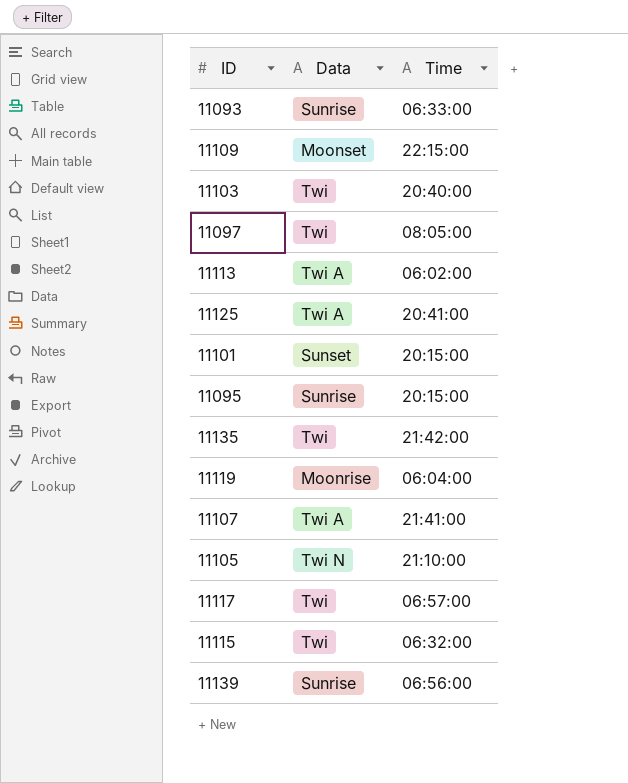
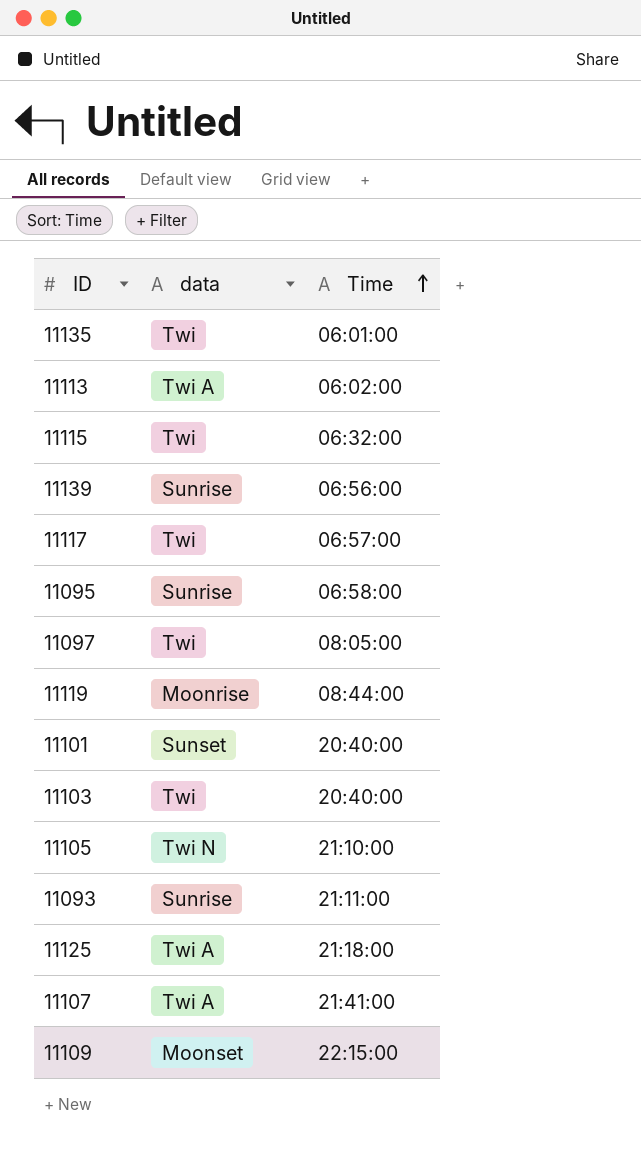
row order: none -> Time ascending
column name: Data -> data
11135 | Time: 21:42:00 -> 06:01:00
11095 | Time: 20:15:00 -> 06:58:00
11119 | Time: 06:04:00 -> 08:44:00
11101 | Time: 20:15:00 -> 20:40:00
11093 | Time: 06:33:00 -> 21:11:00
11125 | Time: 20:41:00 -> 21:18:00

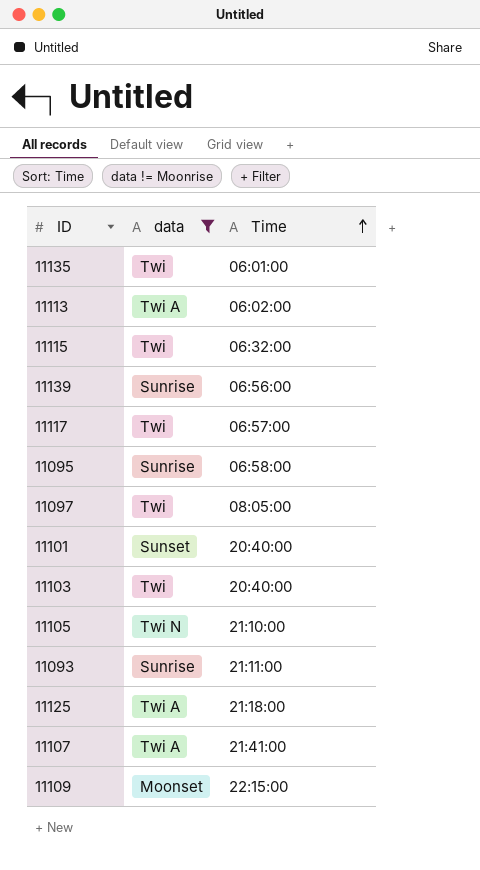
filter: none -> data != Moonrise

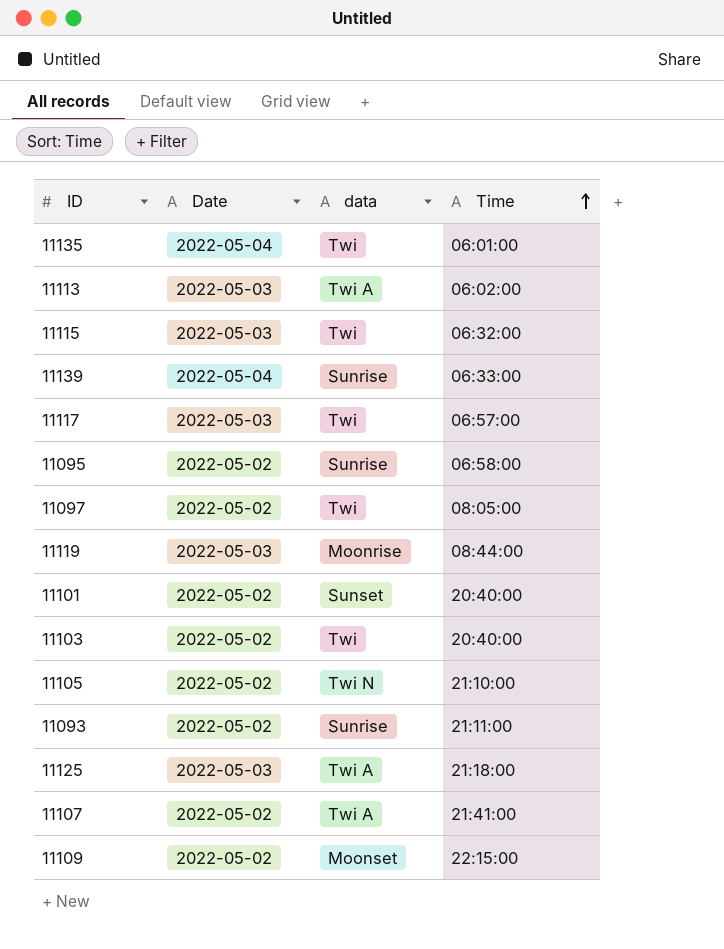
filter: data != Moonrise -> none
column Date | position: none -> 2
11139 | Time: 06:56:00 -> 06:33:00

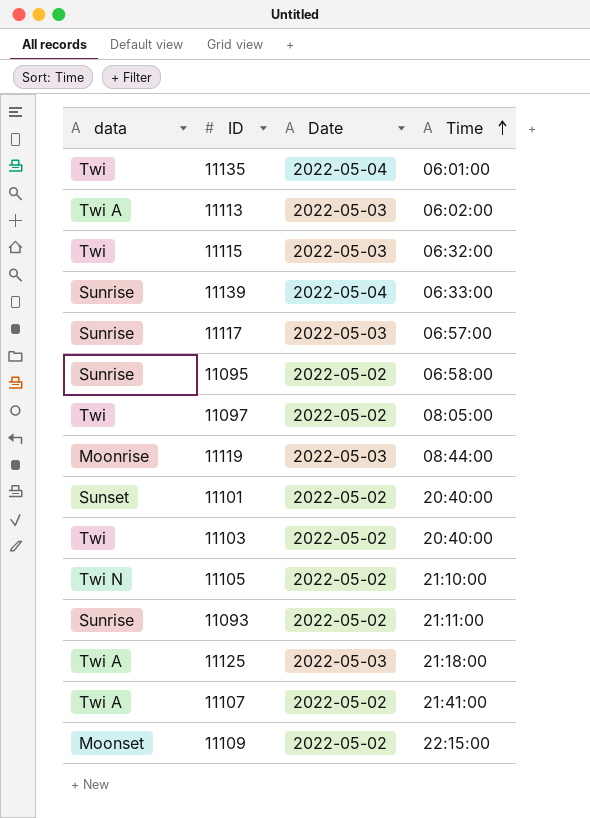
column data | position: 3 -> 1
11117 | data: Twi -> Sunrise

